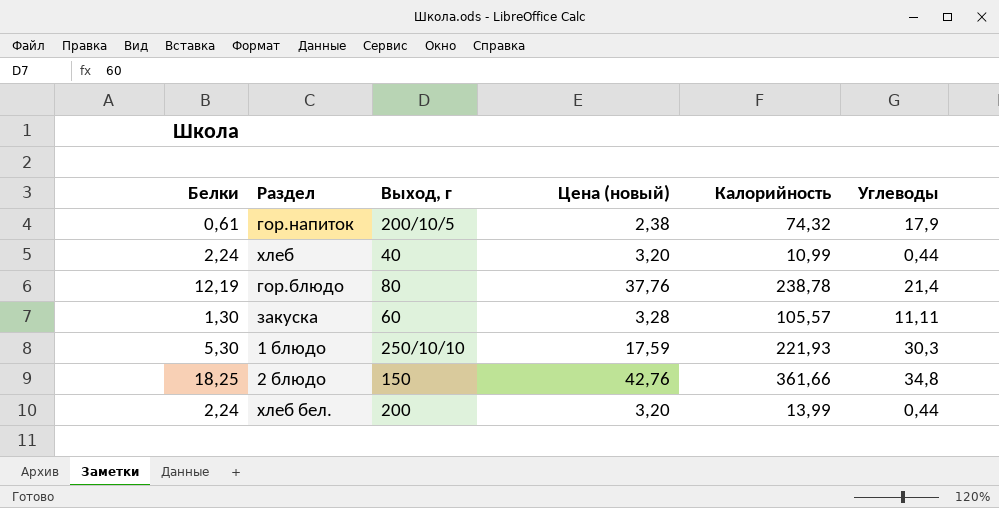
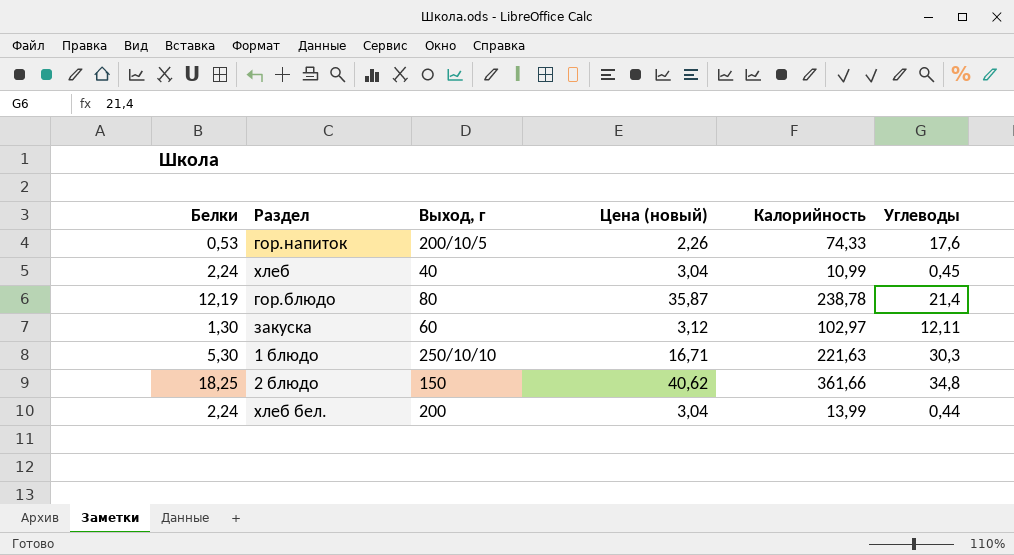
гор.напиток | Белки: 0,61 -> 0,53
гор.напиток | Цена (новый): 2,38 -> 2,26
гор.напиток | Калорийность: 74,32 -> 74,33
гор.напиток | Углеводы: 17,9 -> 17,6
хлеб | Цена (новый): 3,20 -> 3,04
хлеб | Углеводы: 0,44 -> 0,45
гор.блюдо | Цена (новый): 37,76 -> 35,87
закуска | Цена (новый): 3,28 -> 3,12
закуска | Калорийность: 105,57 -> 102,97
закуска | Углеводы: 11,11 -> 12,11
1 блюдо | Цена (новый): 17,59 -> 16,71
1 блюдо | Калорийность: 221,93 -> 221,63
2 блюдо | Цена (новый): 42,76 -> 40,62
хлеб бел. | Цена (новый): 3,20 -> 3,04

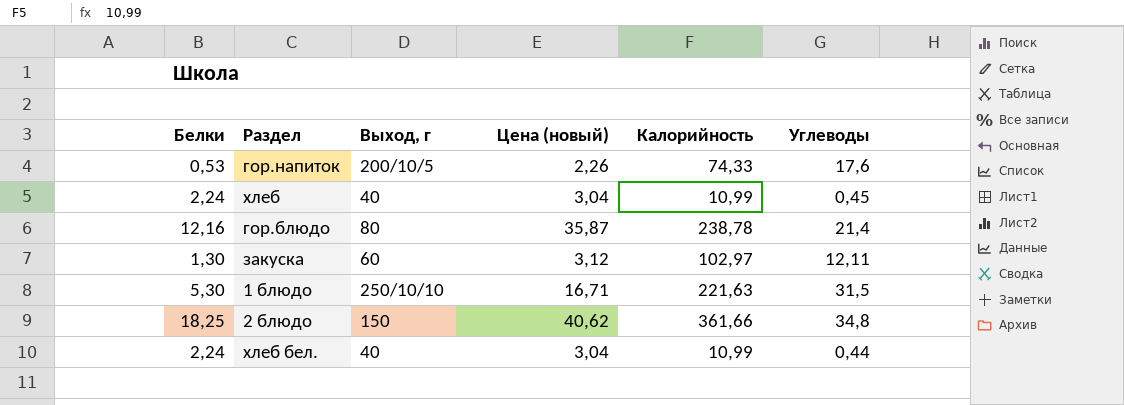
гор.блюдо | Белки: 12,19 -> 12,16
1 блюдо | Углеводы: 30,3 -> 31,5
хлеб бел. | Выход, г: 200 -> 40
хлеб бел. | Калорийность: 13,99 -> 10,99

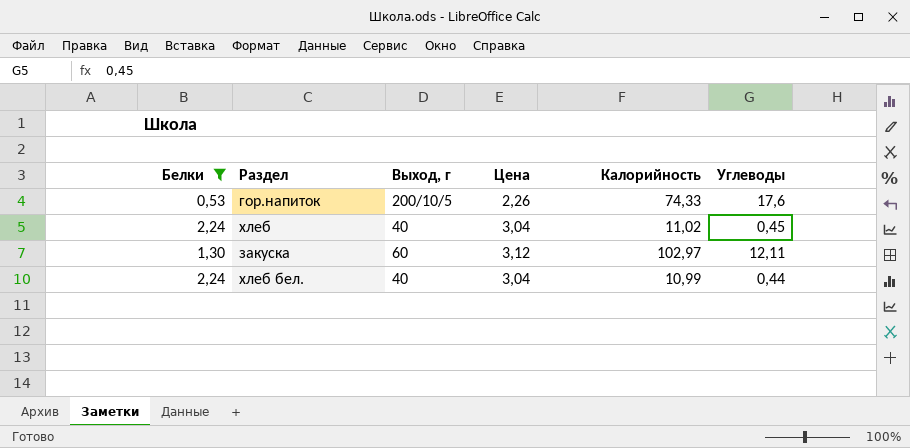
filter: none -> Белки <= 2,24
column name: Цена (новый) -> Цена
хлеб | Калорийность: 10,99 -> 11,02

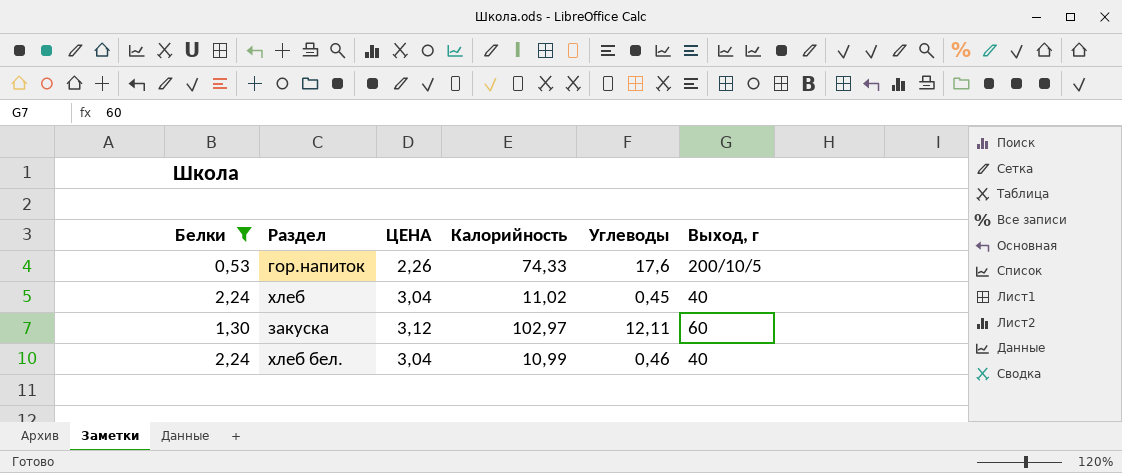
column name: Цена -> ЦЕНА
column Выход, г | position: 3 -> 6
хлеб бел. | Углеводы: 0,44 -> 0,46

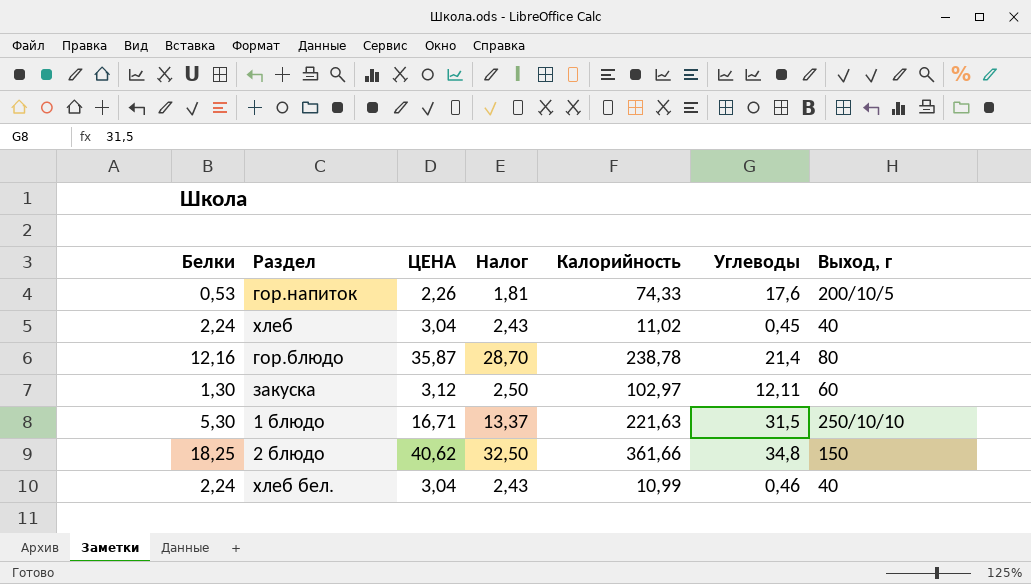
filter: Белки <= 2,24 -> none
column Налог | formula: none -> [ЦЕНА] * 0,8

